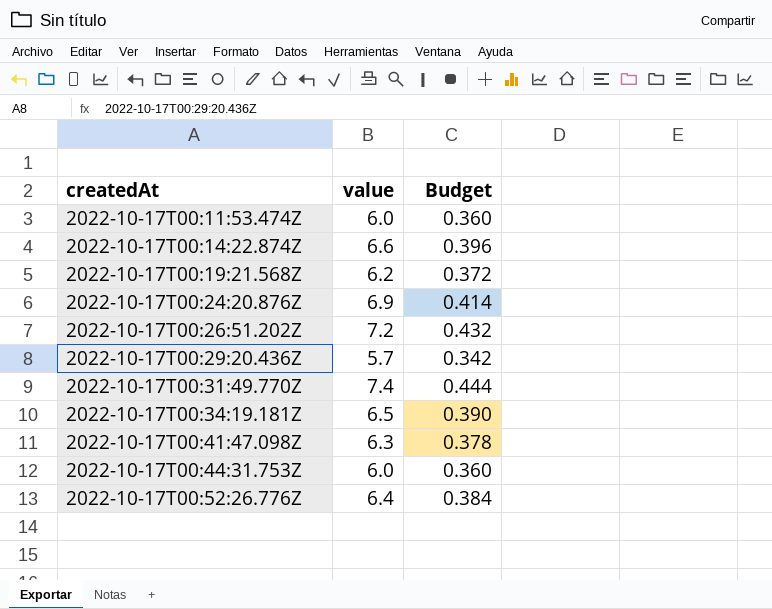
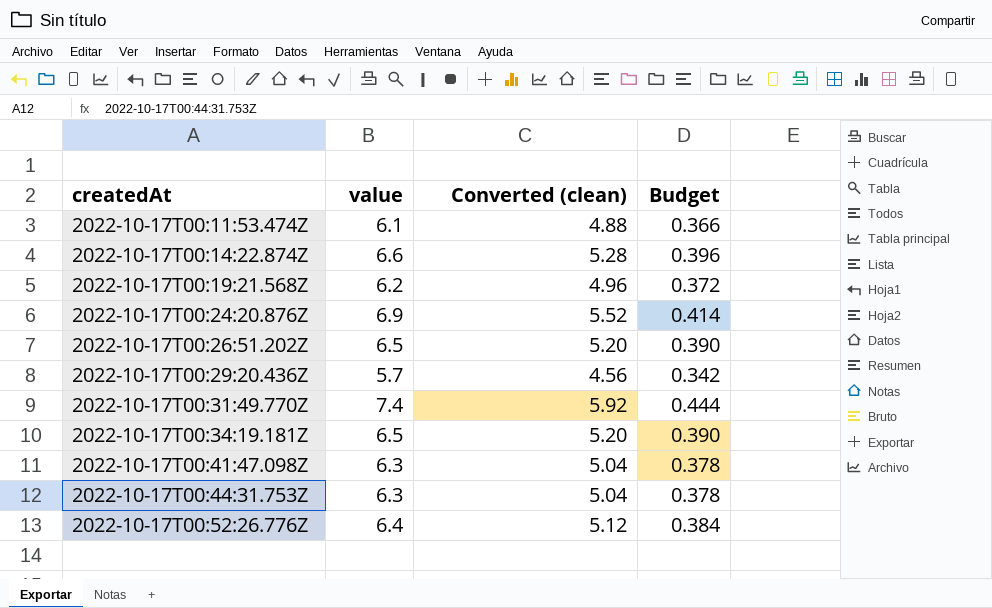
column Converted (clean) | formula: none -> [value] * 0.8
2022-10-17T00:11:53.474Z | value: 6.0 -> 6.1
2022-10-17T00:11:53.474Z | Budget: 0.360 -> 0.366
2022-10-17T00:26:51.202Z | value: 7.2 -> 6.5
2022-10-17T00:26:51.202Z | Budget: 0.432 -> 0.390
2022-10-17T00:44:31.753Z | value: 6.0 -> 6.3
2022-10-17T00:44:31.753Z | Budget: 0.360 -> 0.378

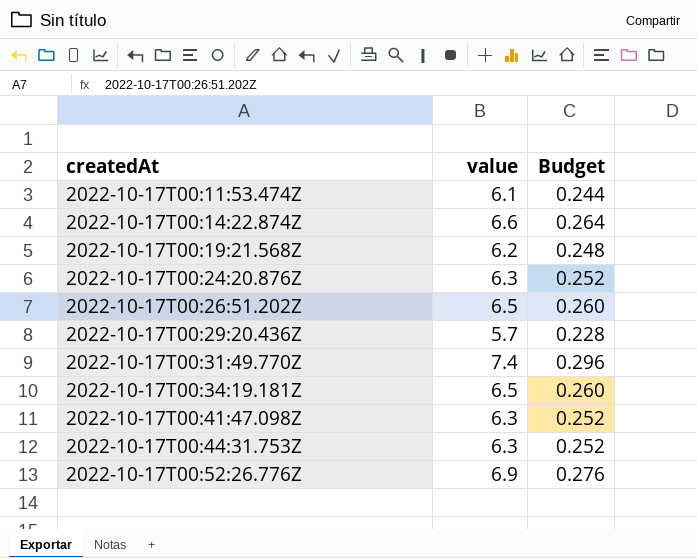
column Converted (clean) | formula: [value] * 0.8 -> none
column Budget | formula: [value] * 0.06 -> [value] * 0.04
2022-10-17T00:24:20.876Z | value: 6.9 -> 6.3
2022-10-17T00:52:26.776Z | value: 6.4 -> 6.9

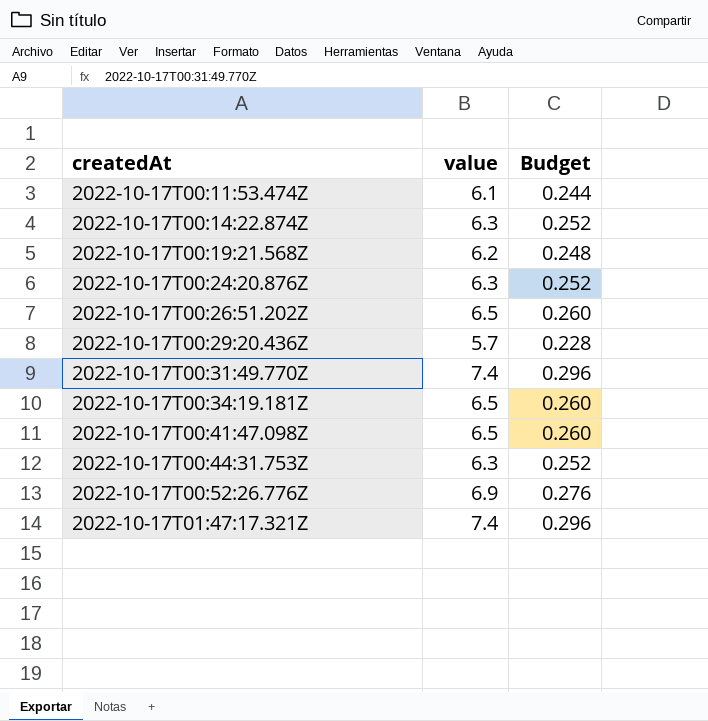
2022-10-17T00:14:22.874Z | value: 6.6 -> 6.3
2022-10-17T00:14:22.874Z | Budget: 0.264 -> 0.252
2022-10-17T00:41:47.098Z | value: 6.3 -> 6.5
2022-10-17T00:41:47.098Z | Budget: 0.252 -> 0.260
row 2022-10-17T01:47:17.321Z: none -> 7.4 | 0.296

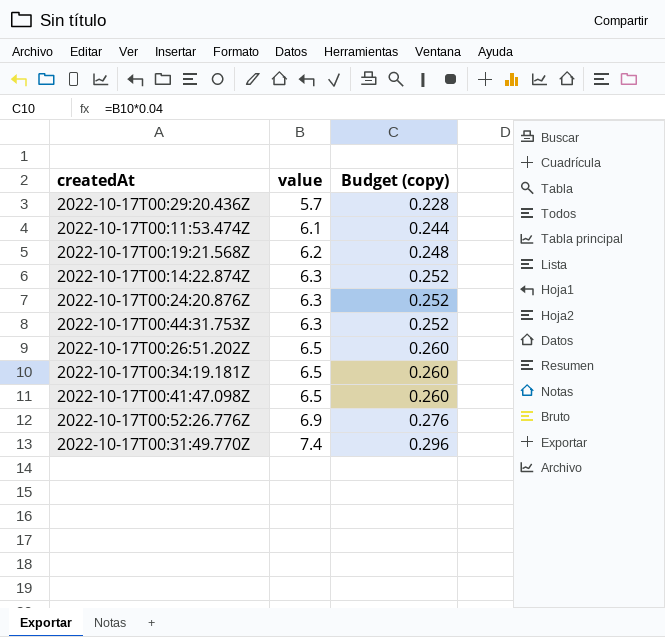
row order: createdAt ascending -> value ascending
column name: Budget -> Budget (copy)
row 2022-10-17T01:47:17.321Z: 7.4 | 0.296 -> none

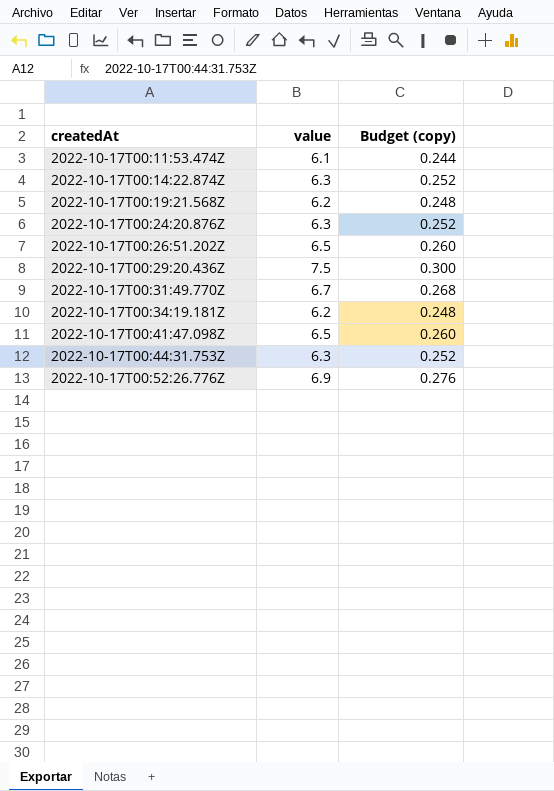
row order: value ascending -> createdAt ascending
2022-10-17T00:29:20.436Z | value: 5.7 -> 7.5
2022-10-17T00:29:20.436Z | Budget (copy): 0.228 -> 0.300
2022-10-17T00:31:49.770Z | value: 7.4 -> 6.7
2022-10-17T00:31:49.770Z | Budget (copy): 0.296 -> 0.268
2022-10-17T00:34:19.181Z | value: 6.5 -> 6.2
2022-10-17T00:34:19.181Z | Budget (copy): 0.260 -> 0.248

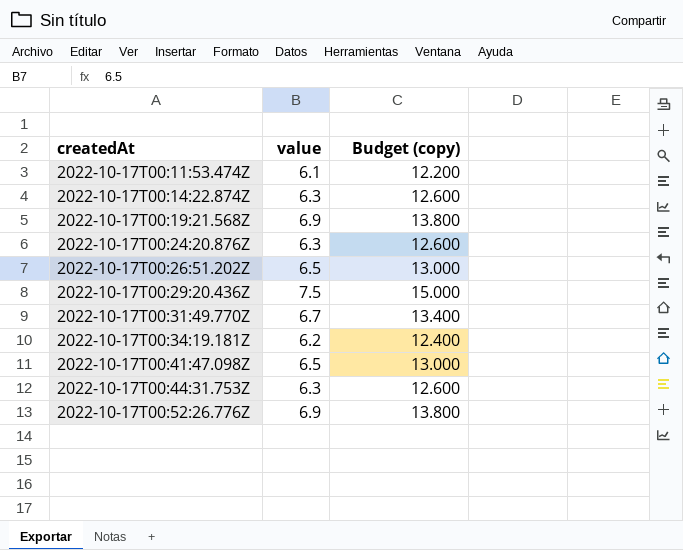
column Budget (copy) | formula: [value] * 0.04 -> [value] * 2
2022-10-17T00:19:21.568Z | value: 6.2 -> 6.9

